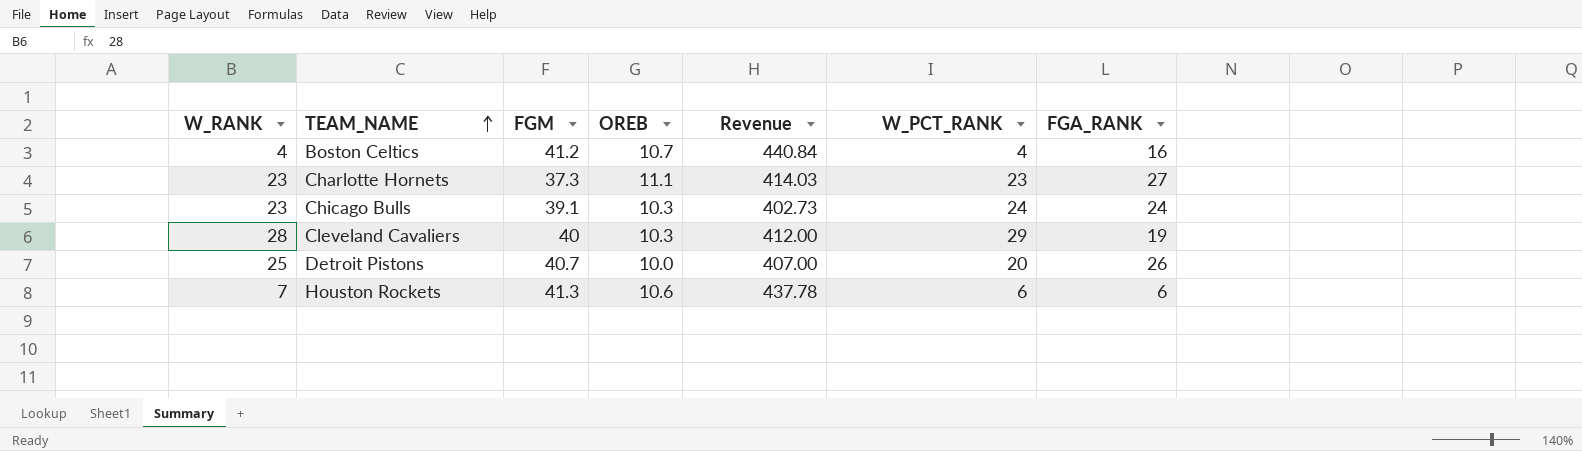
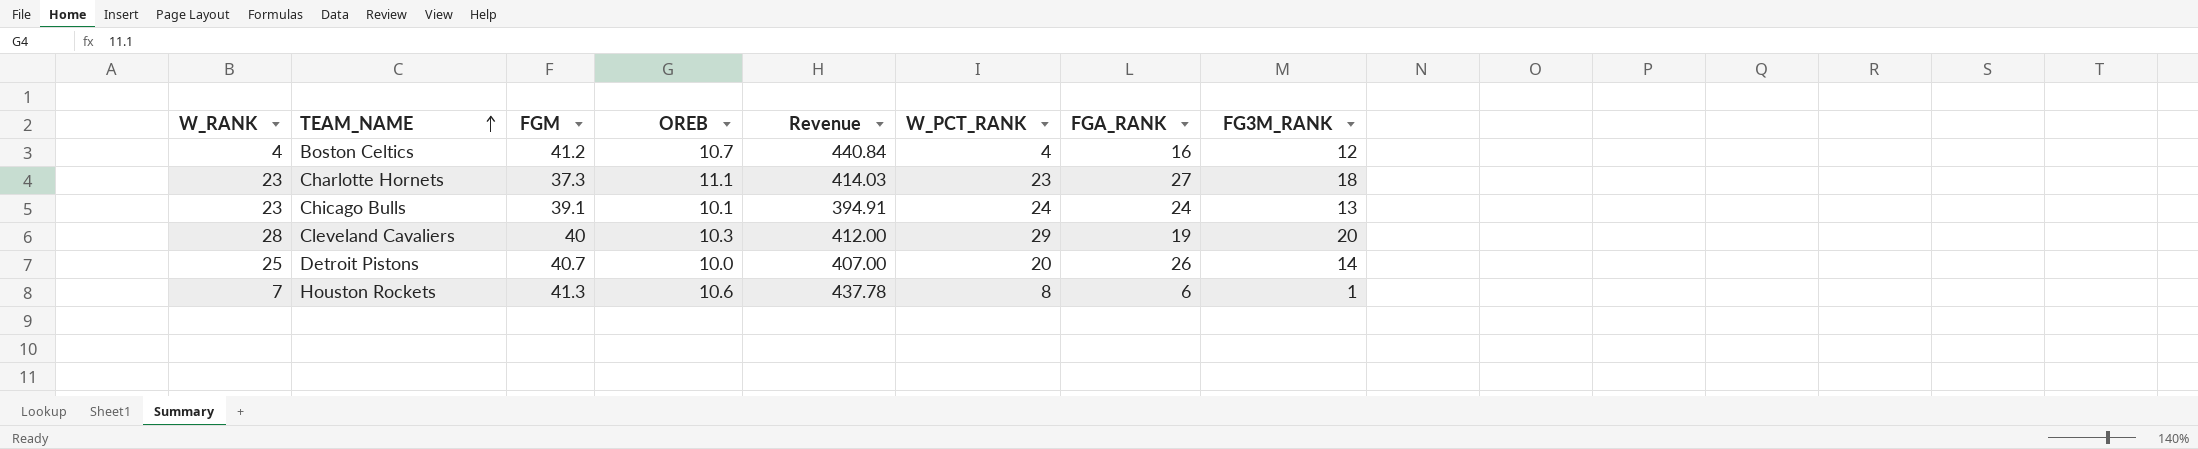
column FG3M_RANK | position: none -> 8
Chicago Bulls | OREB: 10.3 -> 10.1
Chicago Bulls | Revenue: 402.73 -> 394.91
Houston Rockets | W_PCT_RANK: 6 -> 8

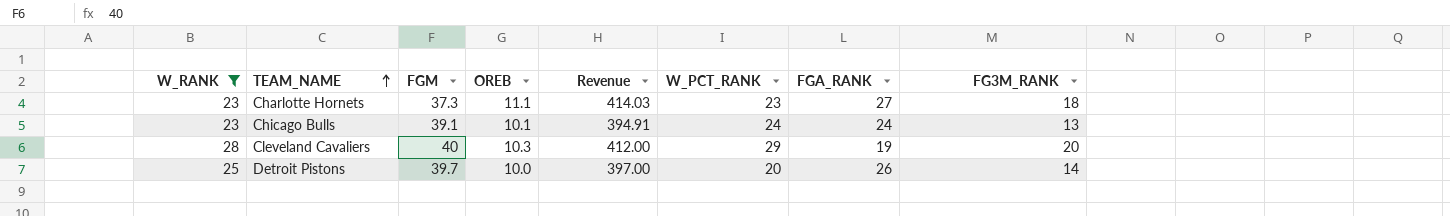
filter: none -> W_RANK >= 23
Detroit Pistons | FGM: 40.7 -> 39.7
Detroit Pistons | Revenue: 407.00 -> 397.00

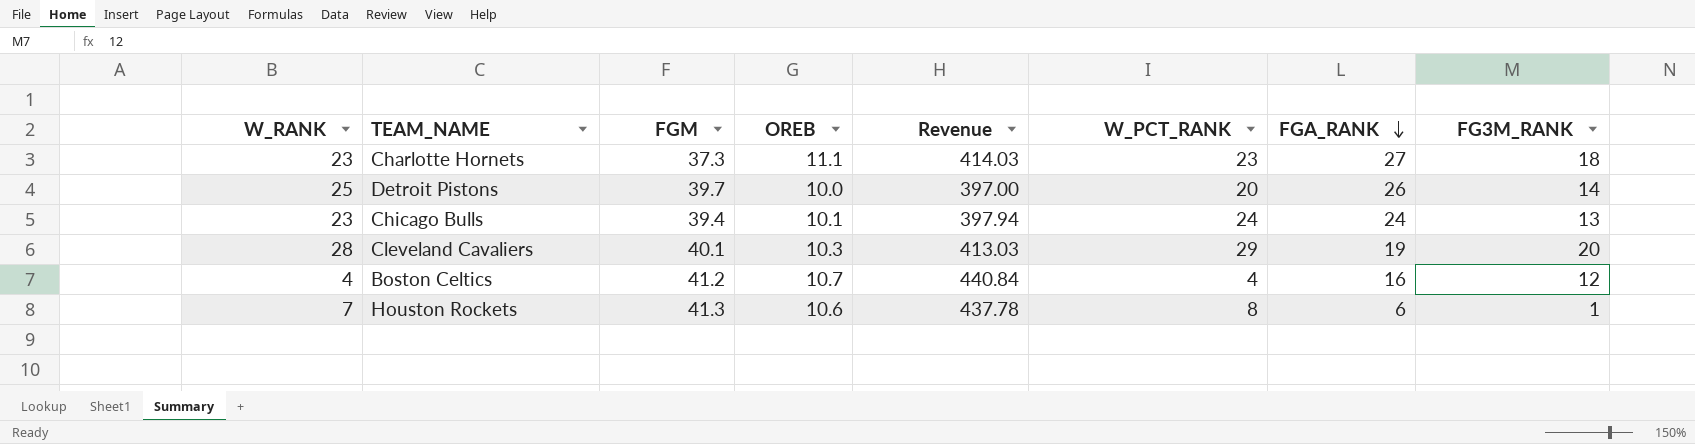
filter: W_RANK >= 23 -> none
row order: TEAM_NAME ascending -> FGA_RANK descending
Chicago Bulls | FGM: 39.1 -> 39.4
Chicago Bulls | Revenue: 394.91 -> 397.94
Cleveland Cavaliers | FGM: 40 -> 40.1
Cleveland Cavaliers | Revenue: 412.00 -> 413.03

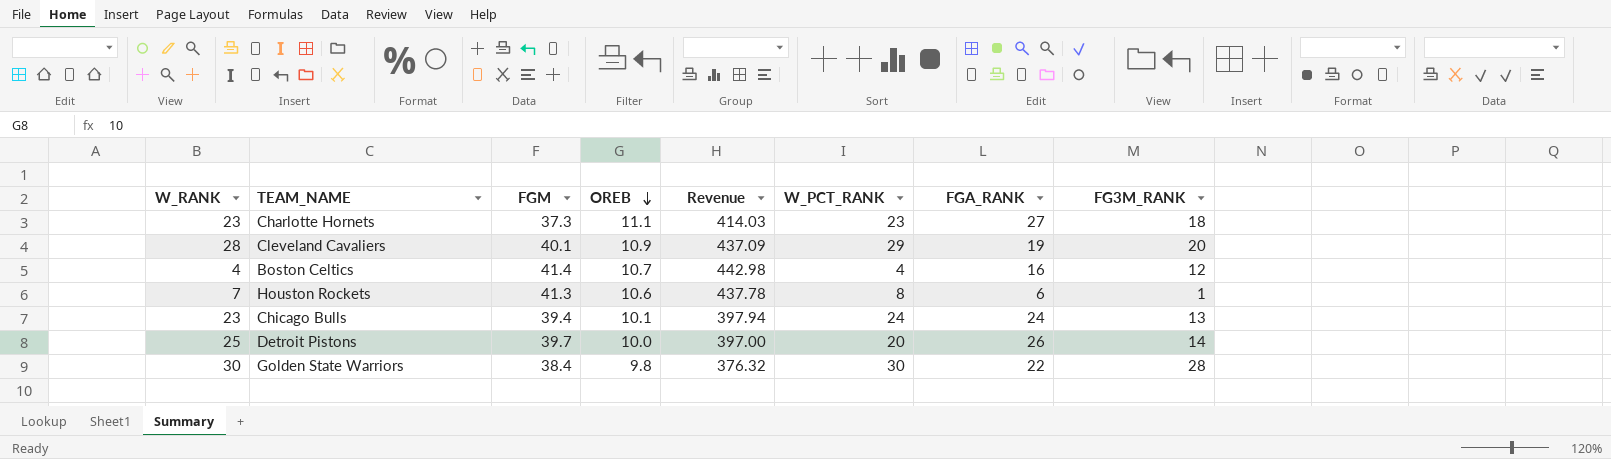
row order: FGA_RANK descending -> OREB descending
Cleveland Cavaliers | OREB: 10.3 -> 10.9
Cleveland Cavaliers | Revenue: 413.03 -> 437.09
Boston Celtics | FGM: 41.2 -> 41.4
Boston Celtics | Revenue: 440.84 -> 442.98
row Golden State Warriors: none -> 30 | 38.4 | 9.8 | 376.32 | 30 | 22 | 28

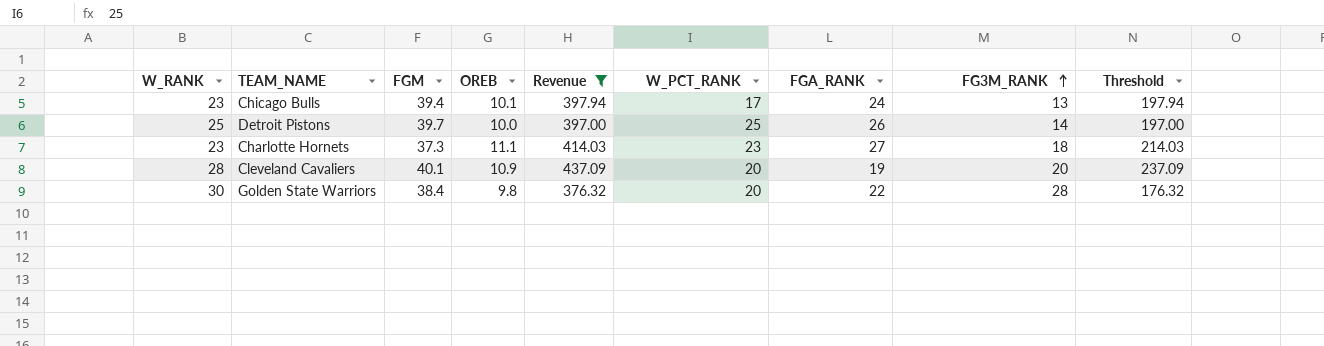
filter: none -> Revenue <= 437.09
row order: OREB descending -> FG3M_RANK ascending
column Threshold | formula: none -> [Revenue] - 200
Chicago Bulls | W_PCT_RANK: 24 -> 17
Detroit Pistons | W_PCT_RANK: 20 -> 25
Cleveland Cavaliers | W_PCT_RANK: 29 -> 20
Golden State Warriors | W_PCT_RANK: 30 -> 20

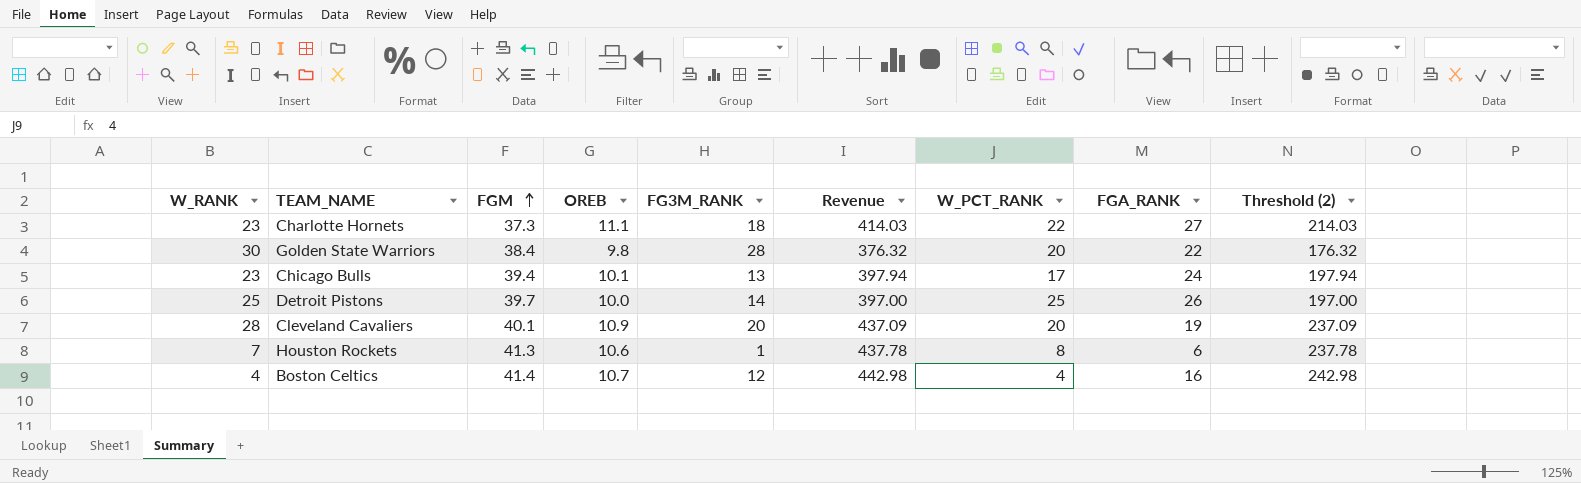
filter: Revenue <= 437.09 -> none
row order: FG3M_RANK ascending -> FGM ascending
column FG3M_RANK | position: 8 -> 5
column name: Threshold -> Threshold (2)
Charlotte Hornets | W_PCT_RANK: 23 -> 22

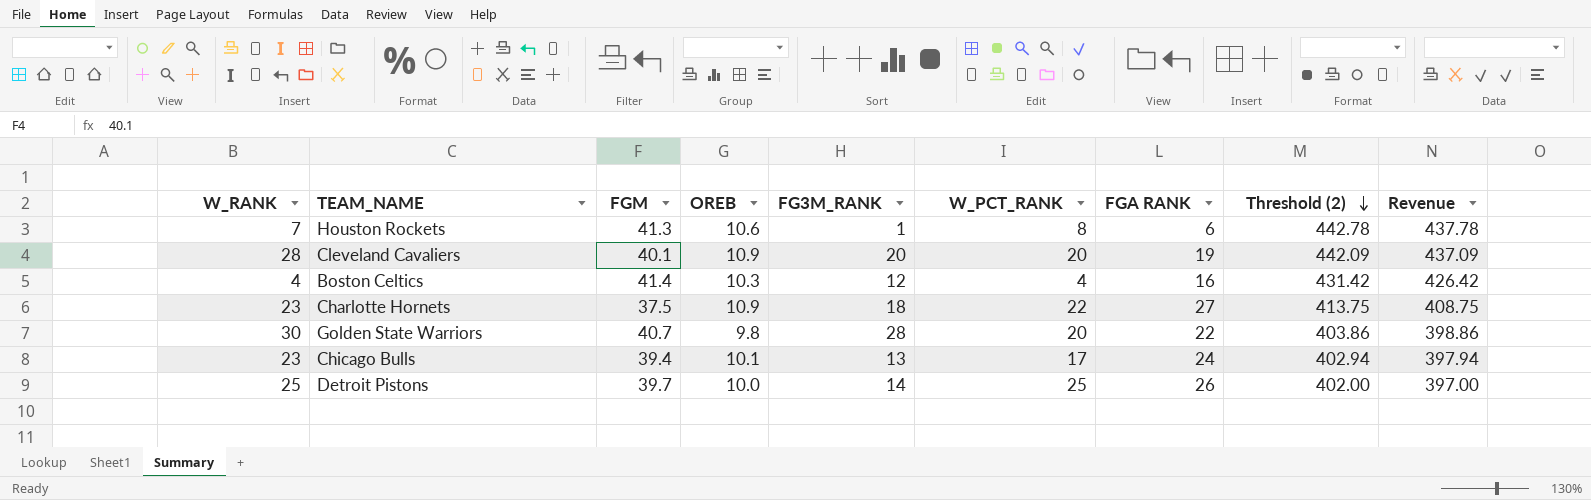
row order: FGM ascending -> Threshold (2) descending
column name: FGA_RANK -> FGA RANK
column Threshold (2) | formula: [Revenue] - 200 -> [Revenue] + 5
column Revenue | position: 6 -> 9
Boston Celtics | OREB: 10.7 -> 10.3
Boston Celtics | Revenue: 442.98 -> 426.42
Charlotte Hornets | FGM: 37.3 -> 37.5
Charlotte Hornets | OREB: 11.1 -> 10.9
Charlotte Hornets | Revenue: 414.03 -> 408.75
Golden State Warriors | FGM: 38.4 -> 40.7
Golden State Warriors | Revenue: 376.32 -> 398.86

